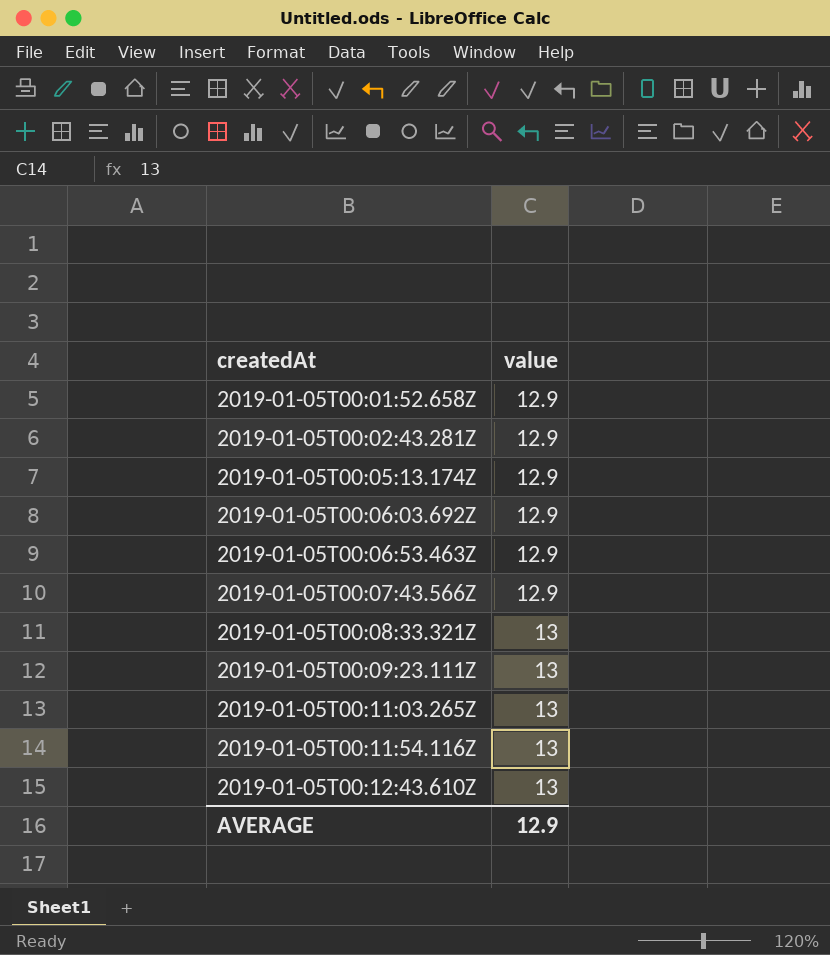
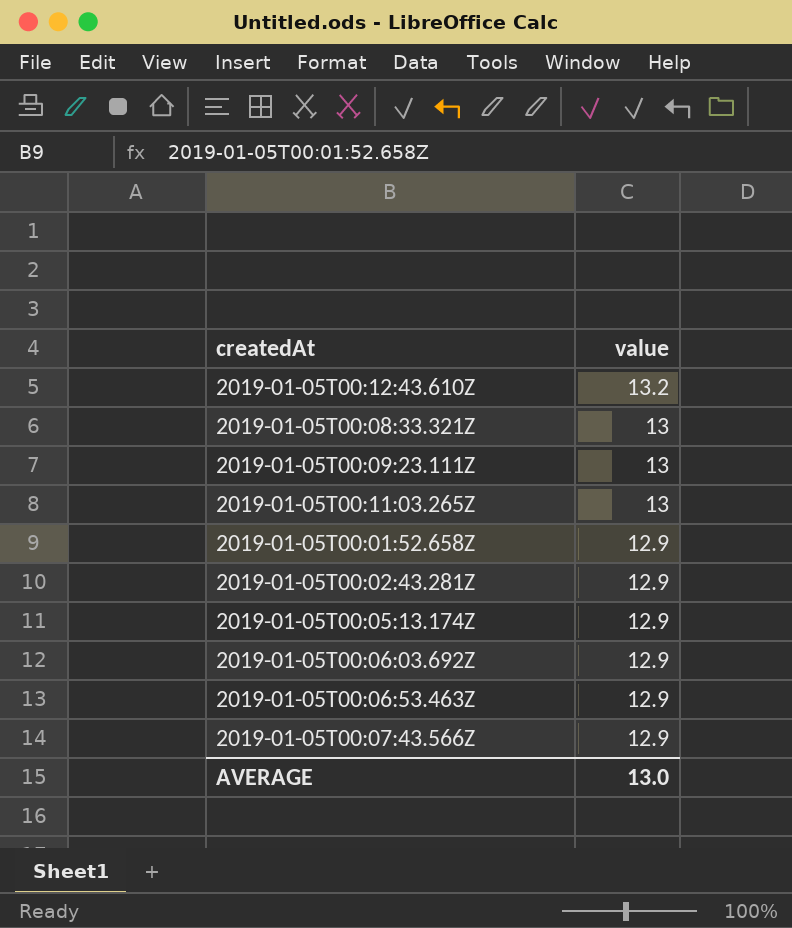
row order: createdAt ascending -> value descending
row 2019-01-05T00:11:54.116Z: 13 -> none
2019-01-05T00:12:43.610Z | value: 13 -> 13.2
AVERAGE | value: 12.9 -> 13.0

